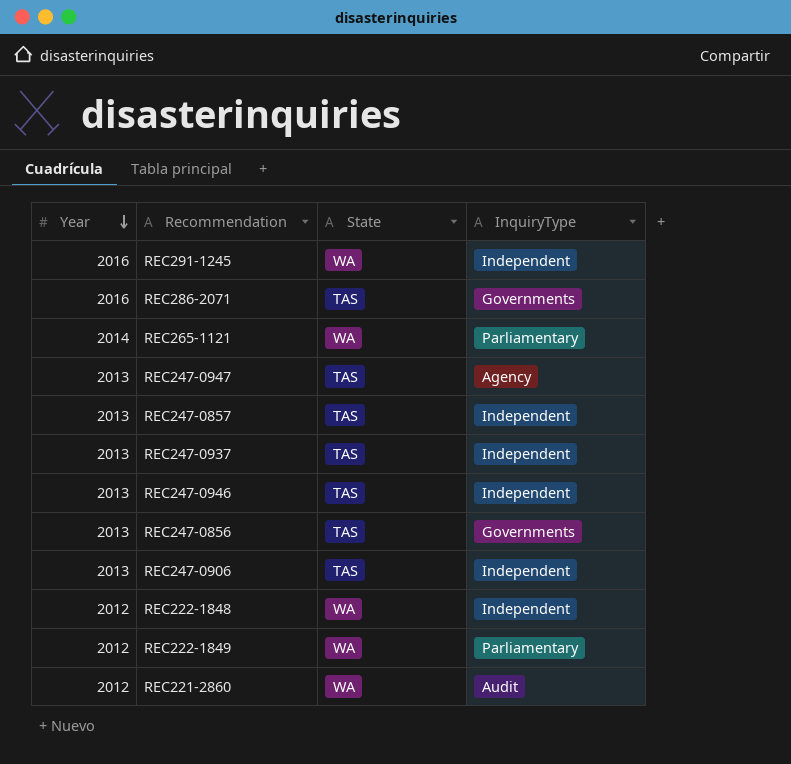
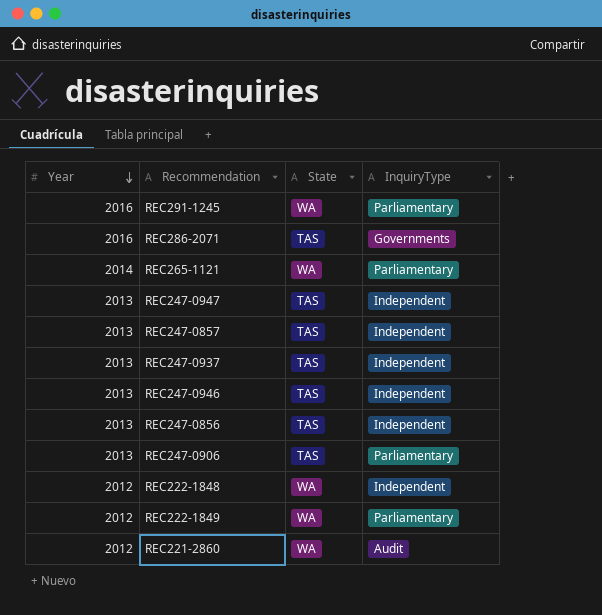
REC291-1245 | InquiryType: Independent -> Parliamentary
REC247-0947 | InquiryType: Agency -> Independent
REC247-0856 | InquiryType: Governments -> Independent
REC247-0906 | InquiryType: Independent -> Parliamentary

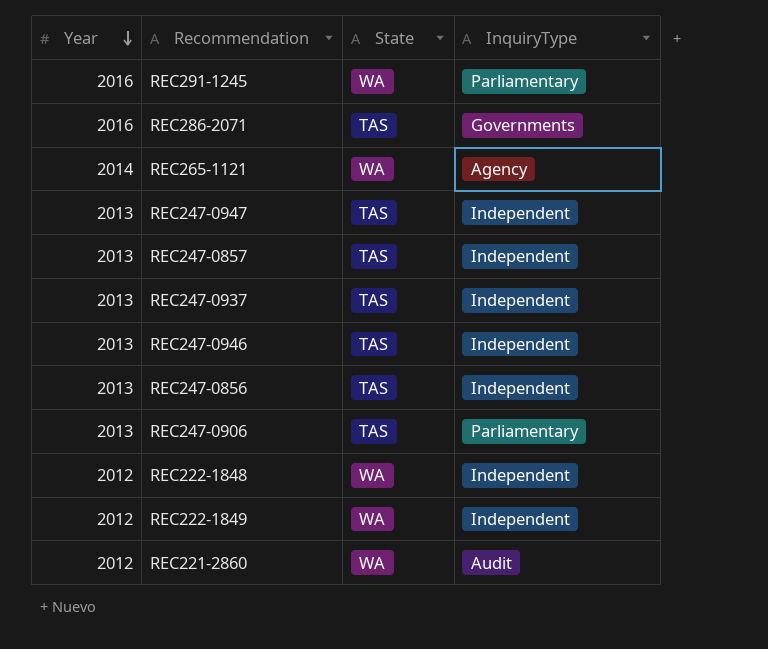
REC265-1121 | InquiryType: Parliamentary -> Agency
REC222-1849 | InquiryType: Parliamentary -> Independent

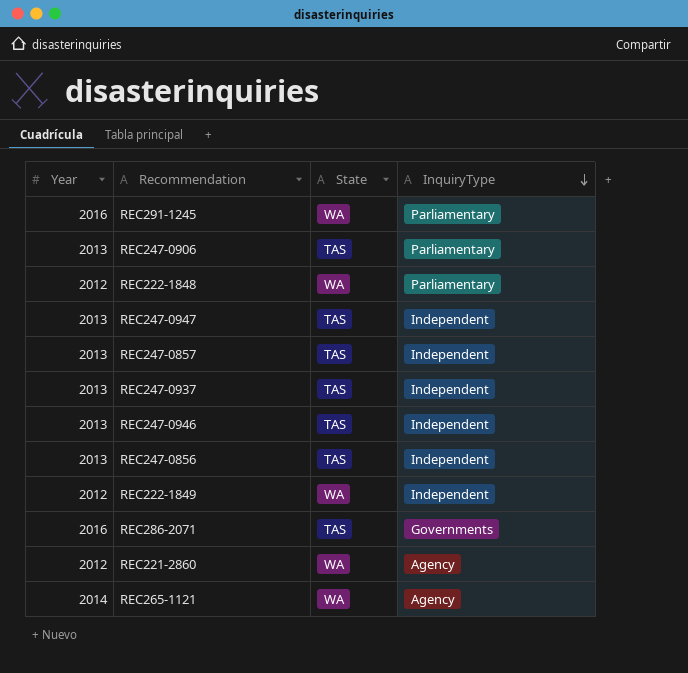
row order: Year descending -> InquiryType descending
REC222-1848 | InquiryType: Independent -> Parliamentary
REC221-2860 | InquiryType: Audit -> Agency

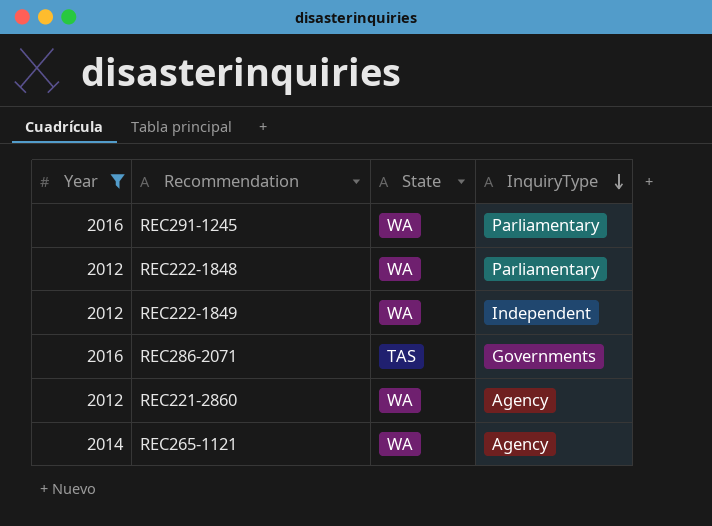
filter: none -> Year != 2013

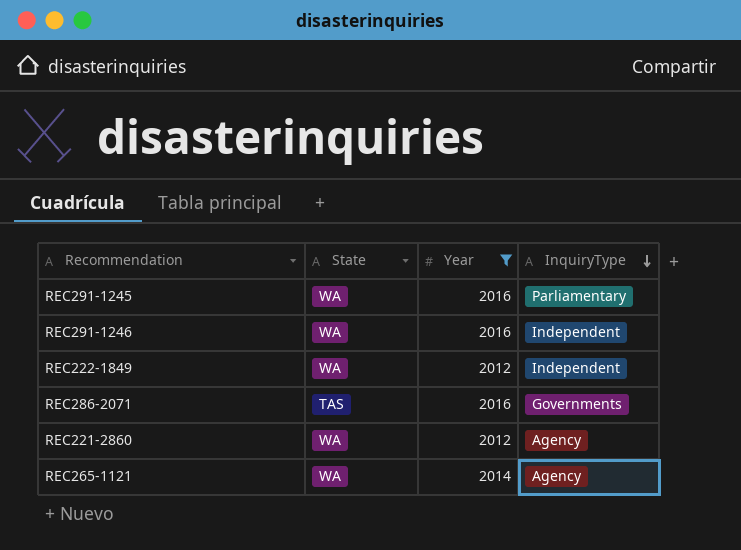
column Year | position: 1 -> 3
row REC222-1848: 2012 | WA | Parliamentary -> none
row REC291-1246: none -> WA | 2016 | Independent

